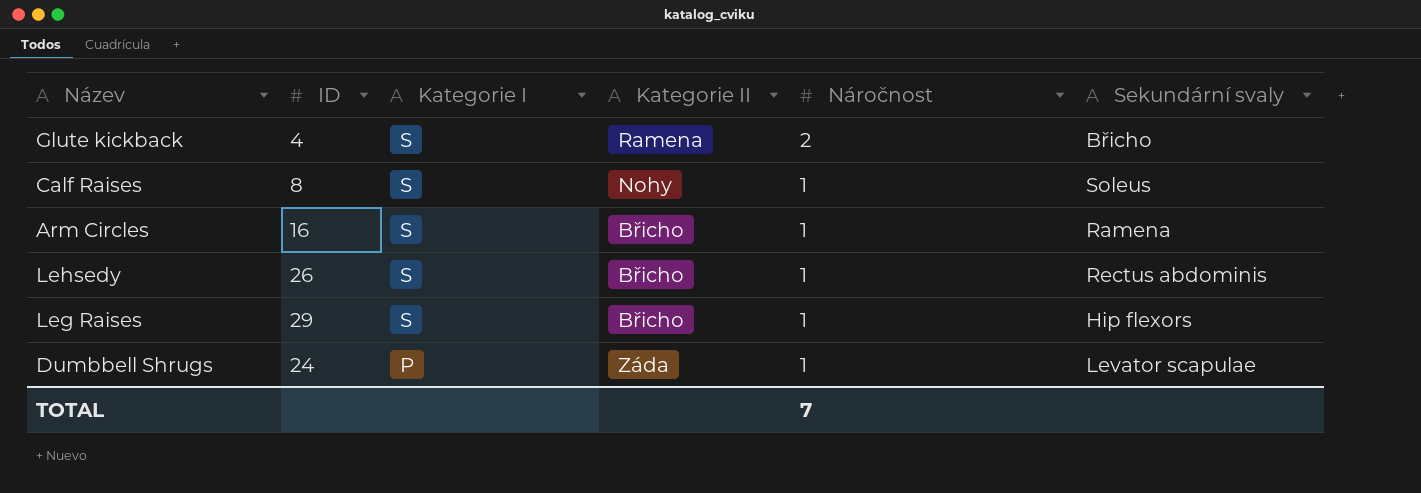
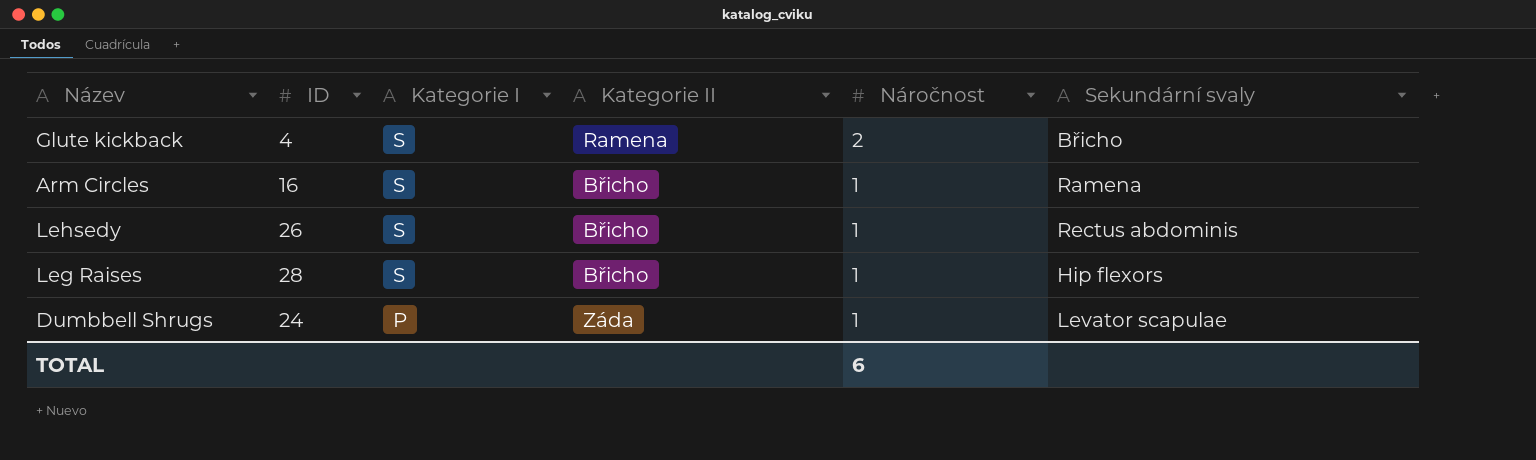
row Calf Raises: 8 | S | Nohy | 1 | Soleus -> none
Leg Raises | ID: 29 -> 28
TOTAL | Náročnost: 7 -> 6

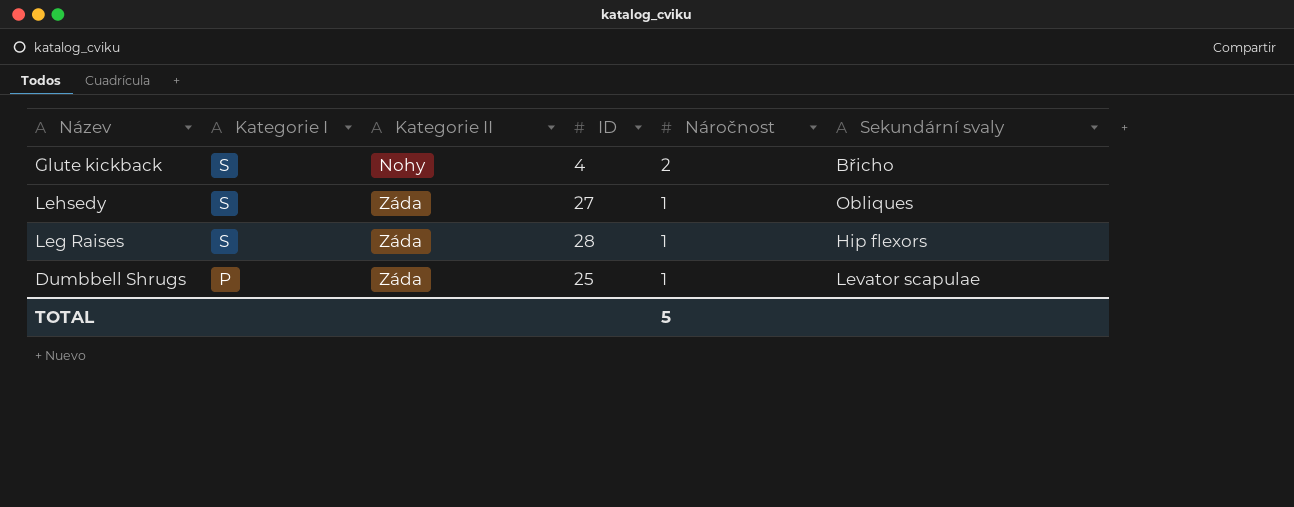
column ID | position: 2 -> 4
row Arm Circles: 16 | S | Břicho | 1 | Ramena -> none
Glute kickback | Kategorie II: Ramena -> Nohy
Lehsedy | Kategorie II: Břicho -> Záda
Lehsedy | ID: 26 -> 27
Lehsedy | Sekundární svaly: Rectus abdominis -> Obliques
Leg Raises | Kategorie II: Břicho -> Záda
Dumbbell Shrugs | ID: 24 -> 25
TOTAL | Náročnost: 6 -> 5

